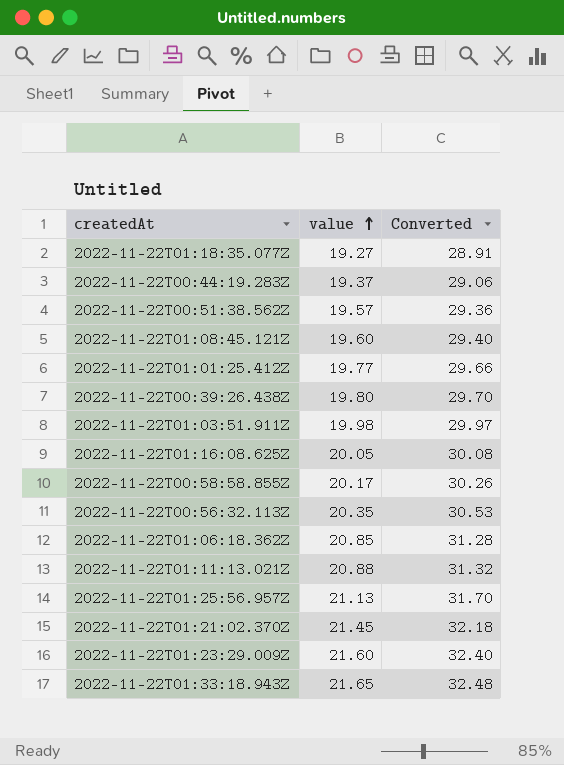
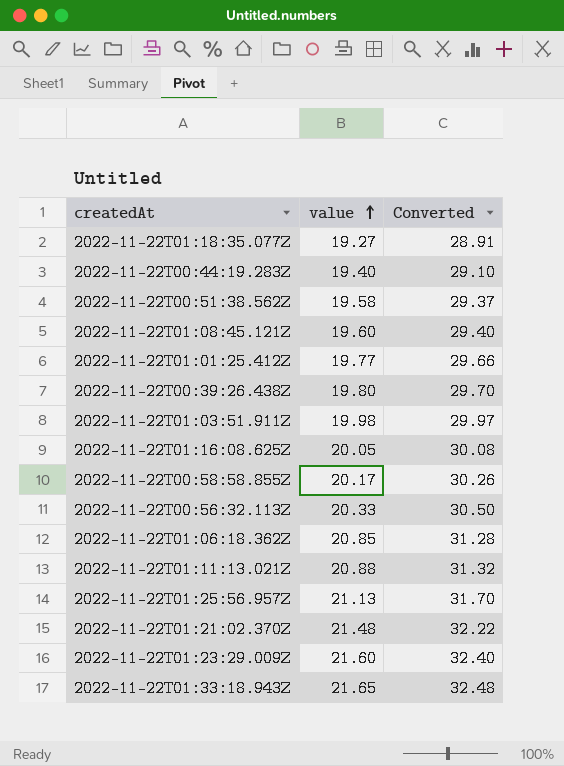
2022-11-22T00:44:19.283Z | value: 19.37 -> 19.40
2022-11-22T00:44:19.283Z | Converted: 29.06 -> 29.10
2022-11-22T00:51:38.562Z | value: 19.57 -> 19.58
2022-11-22T00:51:38.562Z | Converted: 29.36 -> 29.37
2022-11-22T00:56:32.113Z | value: 20.35 -> 20.33
2022-11-22T00:56:32.113Z | Converted: 30.53 -> 30.50
2022-11-22T01:21:02.370Z | value: 21.45 -> 21.48
2022-11-22T01:21:02.370Z | Converted: 32.18 -> 32.22

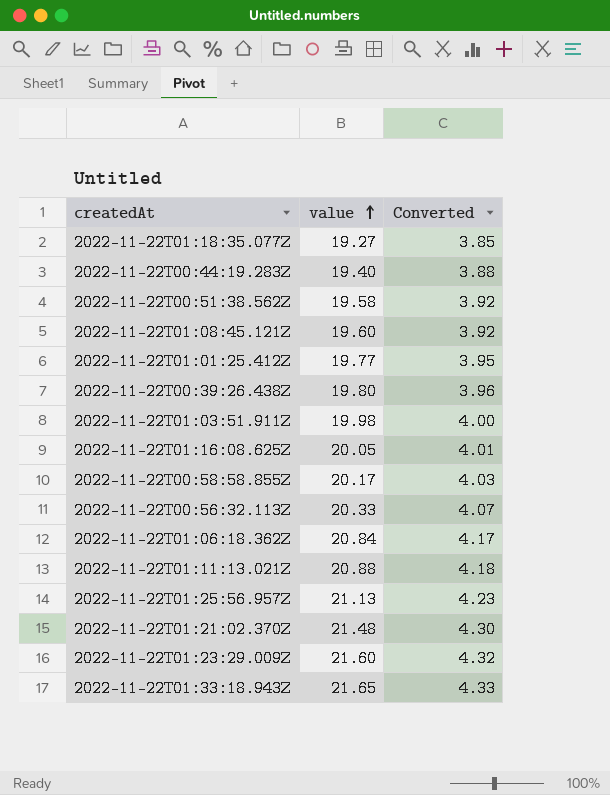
column Converted | formula: [value] * 1.5 -> [value] * 0.2
2022-11-22T01:06:18.362Z | value: 20.85 -> 20.84

